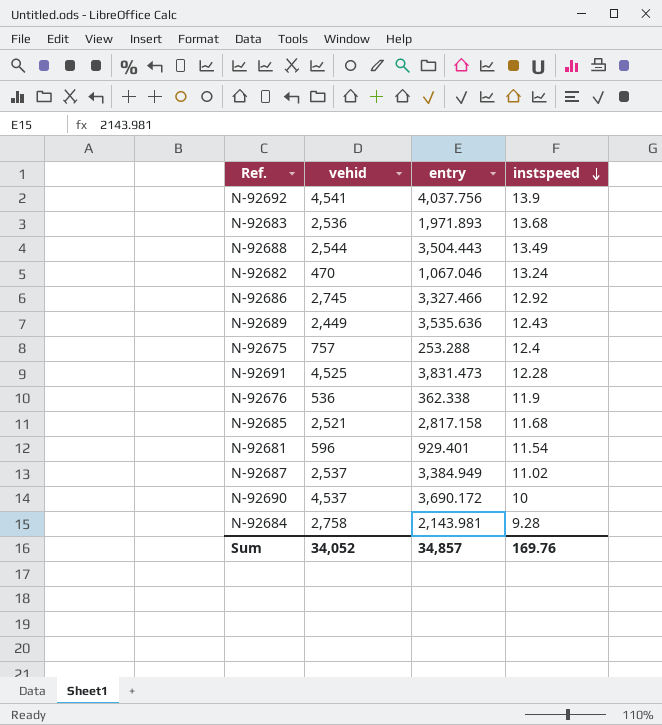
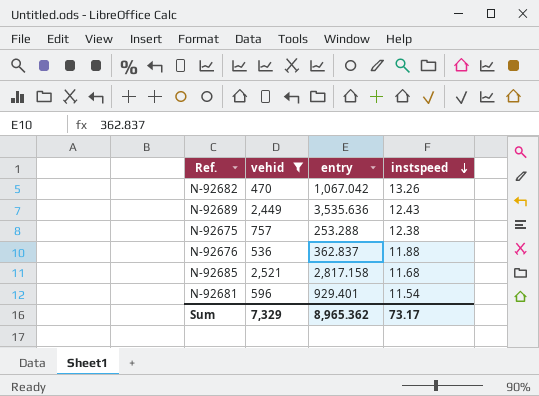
filter: none -> vehid <= 2,521
N-92682 | entry: 1,067.046 -> 1,067.042
N-92682 | instspeed: 13.24 -> 13.26
N-92675 | instspeed: 12.4 -> 12.38
N-92676 | entry: 362.338 -> 362.837
N-92676 | instspeed: 11.9 -> 11.88
Sum | vehid: 34,052 -> 7,329
Sum | entry: 34,857 -> 8,965.362
Sum | instspeed: 169.76 -> 73.17

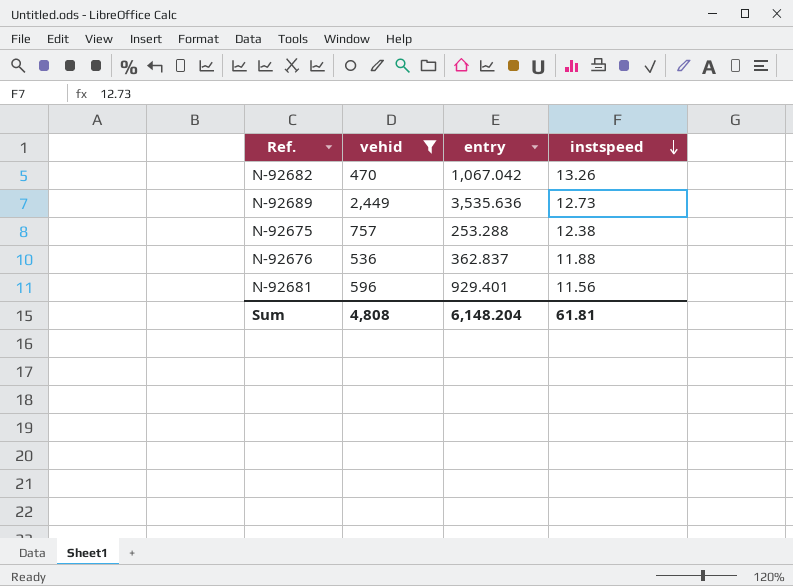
row N-92685: 2,521 | 2,817.158 | 11.68 -> none
N-92689 | instspeed: 12.43 -> 12.73
N-92681 | instspeed: 11.54 -> 11.56
Sum | vehid: 7,329 -> 4,808
Sum | entry: 8,965.362 -> 6,148.204
Sum | instspeed: 73.17 -> 61.81

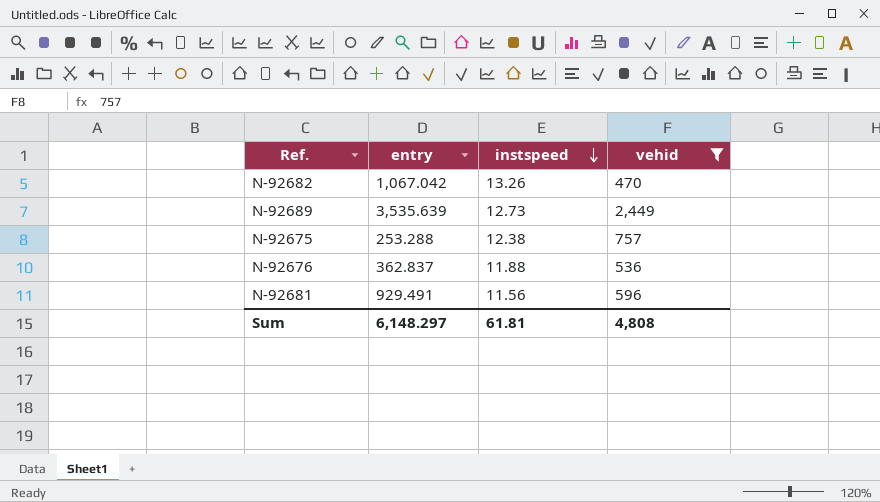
column vehid | position: 2 -> 4
N-92689 | entry: 3,535.636 -> 3,535.639
N-92681 | entry: 929.401 -> 929.491
Sum | entry: 6,148.204 -> 6,148.297

